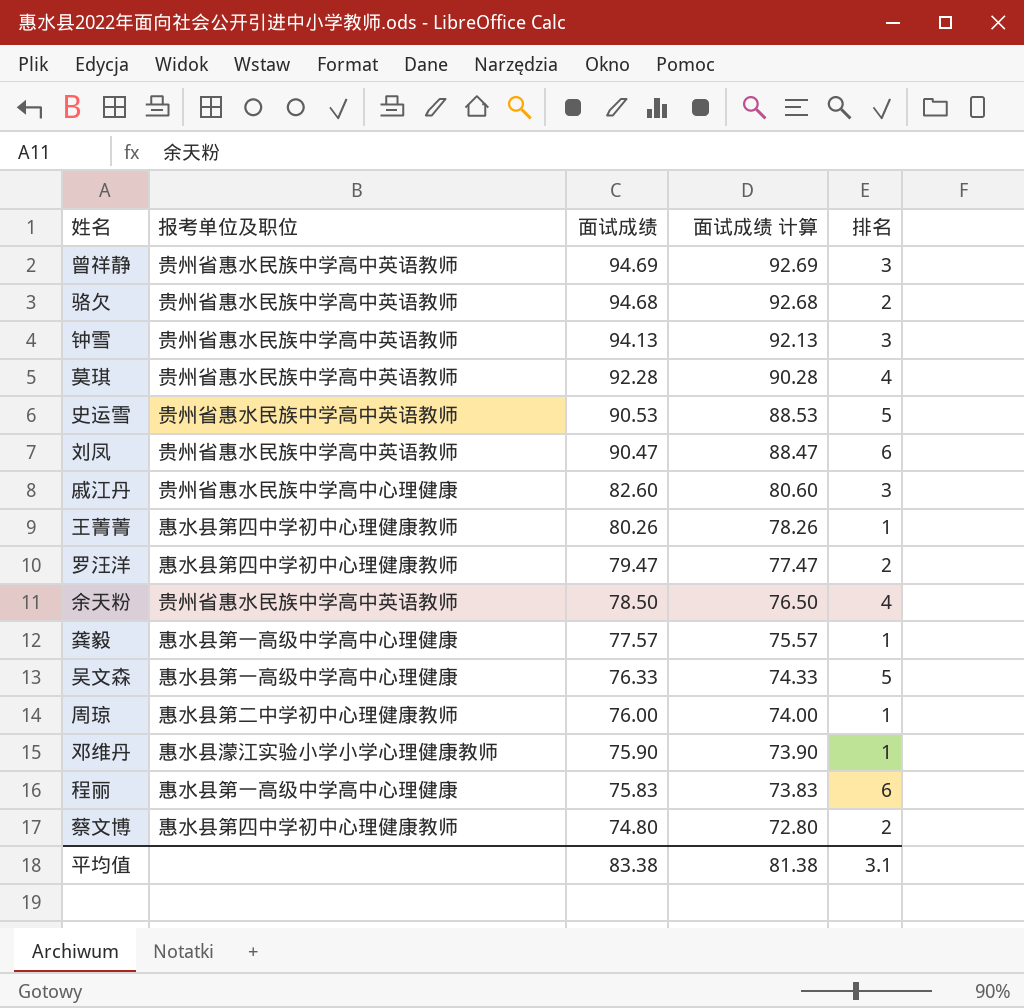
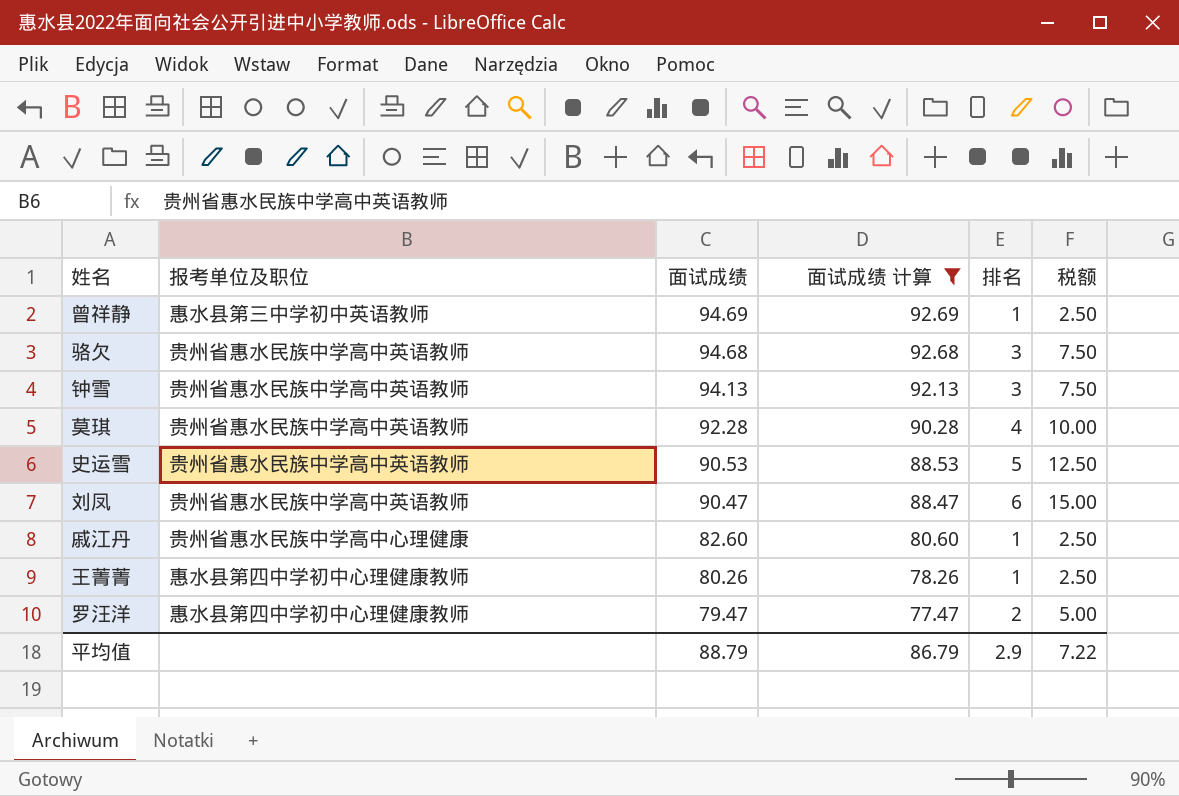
filter: none -> 面试成绩 计算 >= 77.47
column 税额 | formula: none -> [排名] * 2.5
曾祥静 | 报考单位及职位: 贵州省惠水民族中学高中英语教师 -> 惠水县第三中学初中英语教师
曾祥静 | 排名: 3 -> 1
骆欠 | 排名: 2 -> 3
戚江丹 | 排名: 3 -> 1
平均值 | 面试成绩: 83.38 -> 88.79
平均值 | 面试成绩 计算: 81.38 -> 86.79
平均值 | 排名: 3.1 -> 2.9

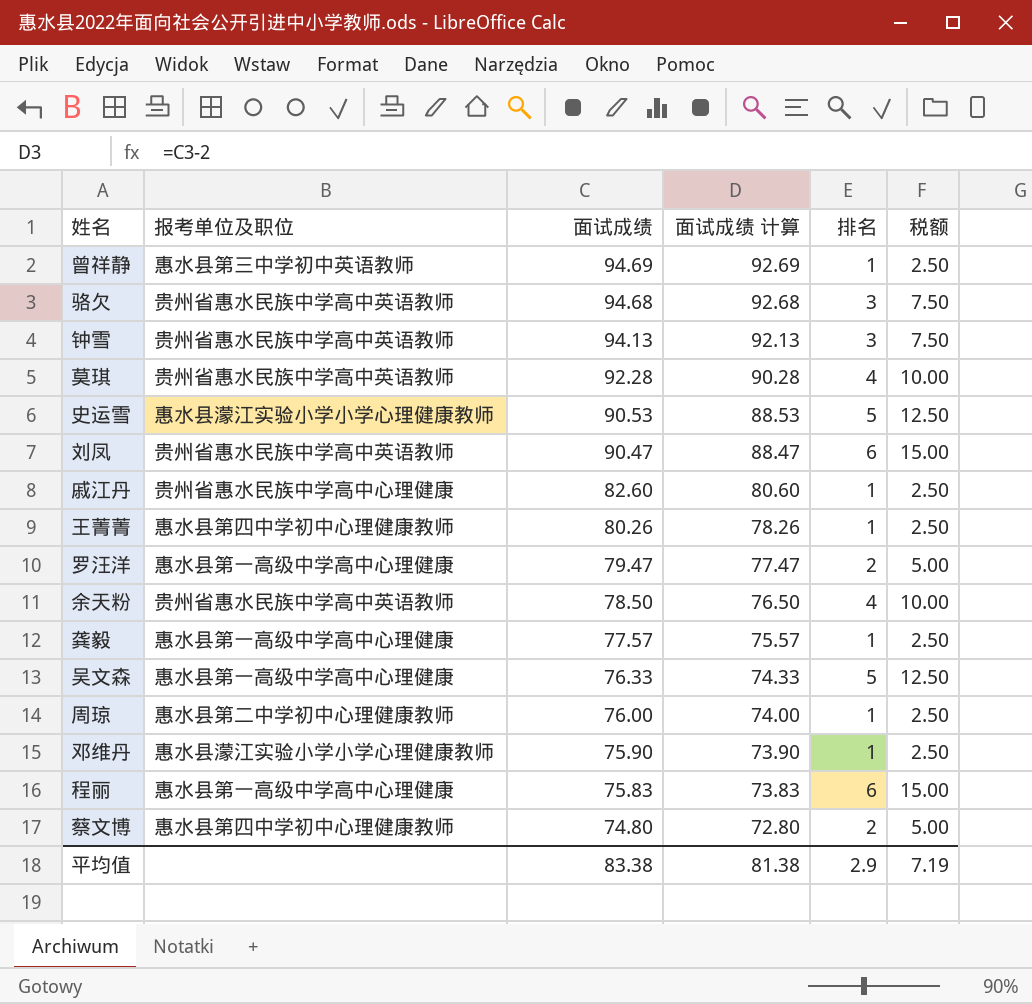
filter: 面试成绩 计算 >= 77.47 -> none
史运雪 | 报考单位及职位: 贵州省惠水民族中学高中英语教师 -> 惠水县濛江实验小学小学心理健康教师
罗汪洋 | 报考单位及职位: 惠水县第四中学初中心理健康教师 -> 惠水县第一高级中学高中心理健康
平均值 | 面试成绩: 88.79 -> 83.38
平均值 | 面试成绩 计算: 86.79 -> 81.38
平均值 | 税额: 7.22 -> 7.19

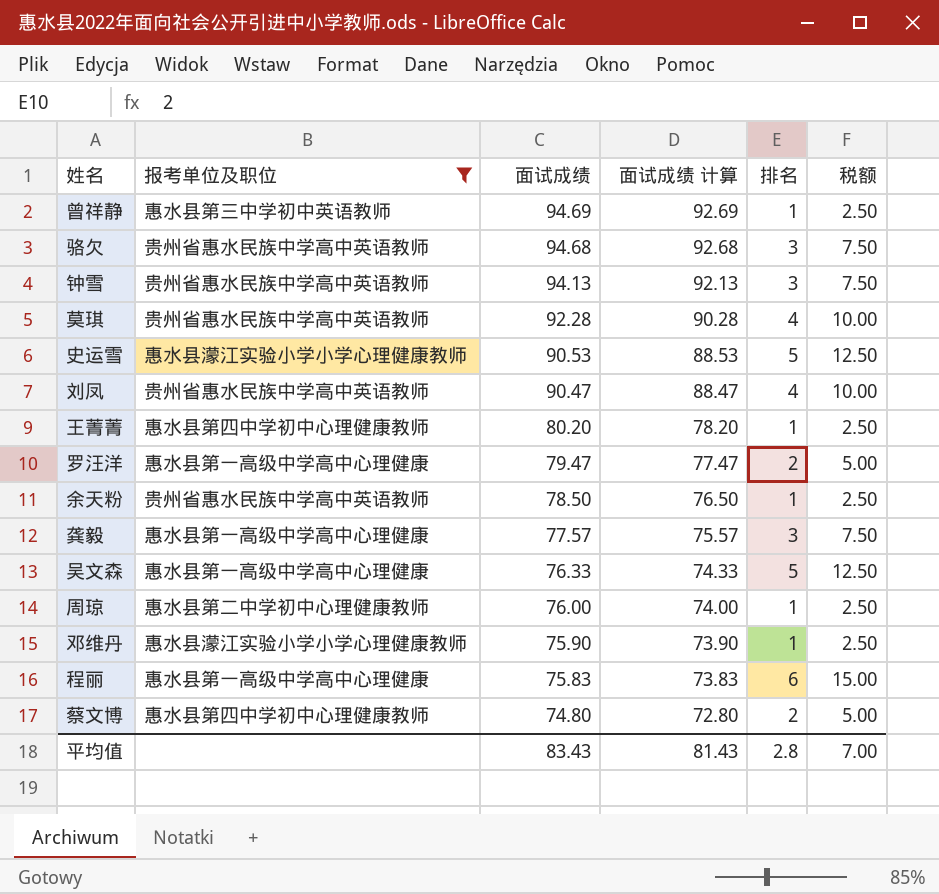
filter: none -> 报考单位及职位 != 贵州省惠水民族中学高中心理健康
刘凤 | 排名: 6 -> 4
刘凤 | 税额: 15.00 -> 10.00
王菁菁 | 面试成绩: 80.26 -> 80.20
王菁菁 | 面试成绩 计算: 78.26 -> 78.20
余天粉 | 排名: 4 -> 1
余天粉 | 税额: 10.00 -> 2.50
龚毅 | 排名: 1 -> 3
龚毅 | 税额: 2.50 -> 7.50
平均值 | 面试成绩: 83.38 -> 83.43
平均值 | 面试成绩 计算: 81.38 -> 81.43
平均值 | 排名: 2.9 -> 2.8
平均值 | 税额: 7.19 -> 7.00

